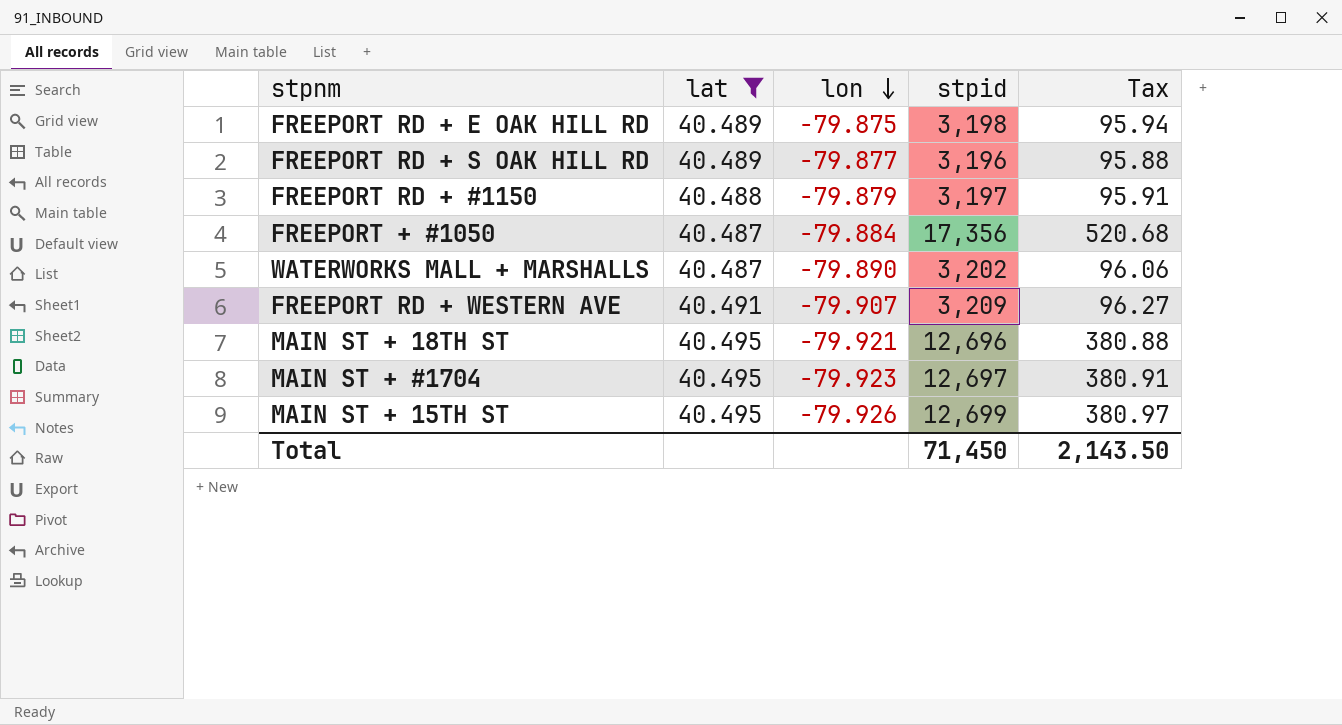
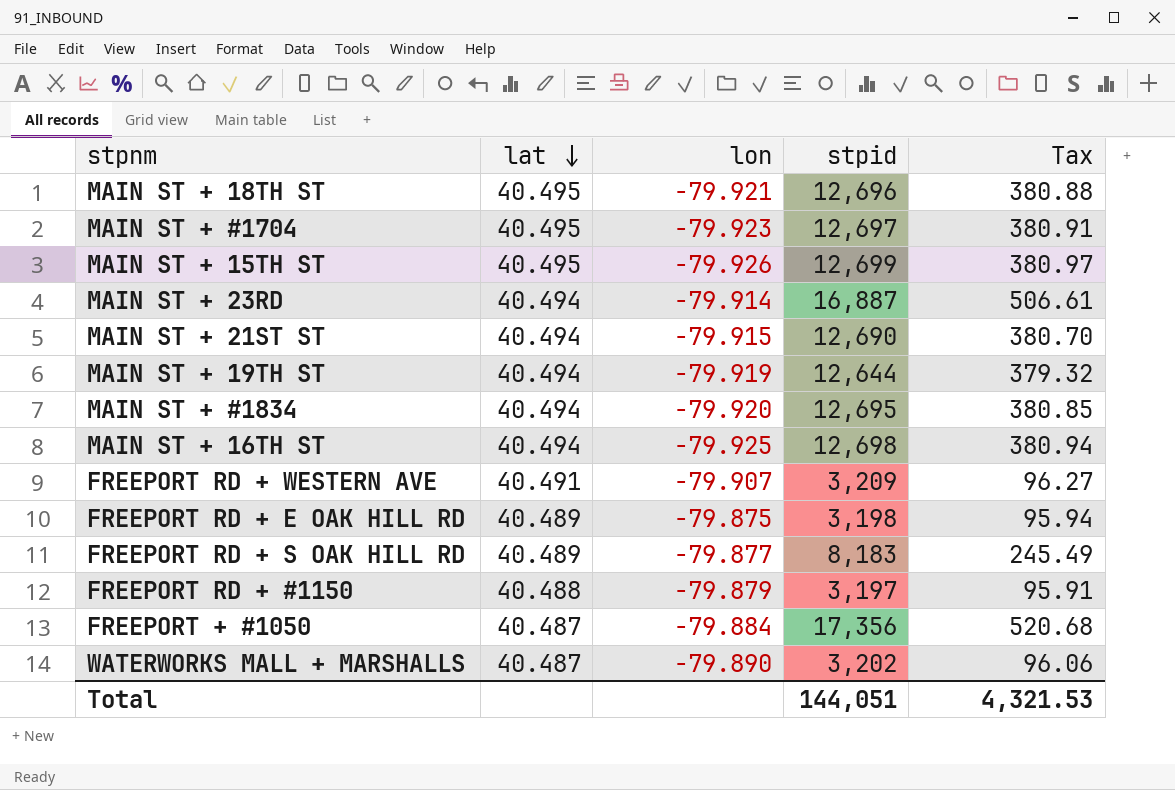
filter: lat != 40.494 -> none
row order: lon descending -> lat descending
FREEPORT RD + S OAK HILL RD | stpid: 3,196 -> 8,183
FREEPORT RD + S OAK HILL RD | Tax: 95.88 -> 245.49
Total | stpid: 71,450 -> 144,051
Total | Tax: 2,143.50 -> 4,321.53

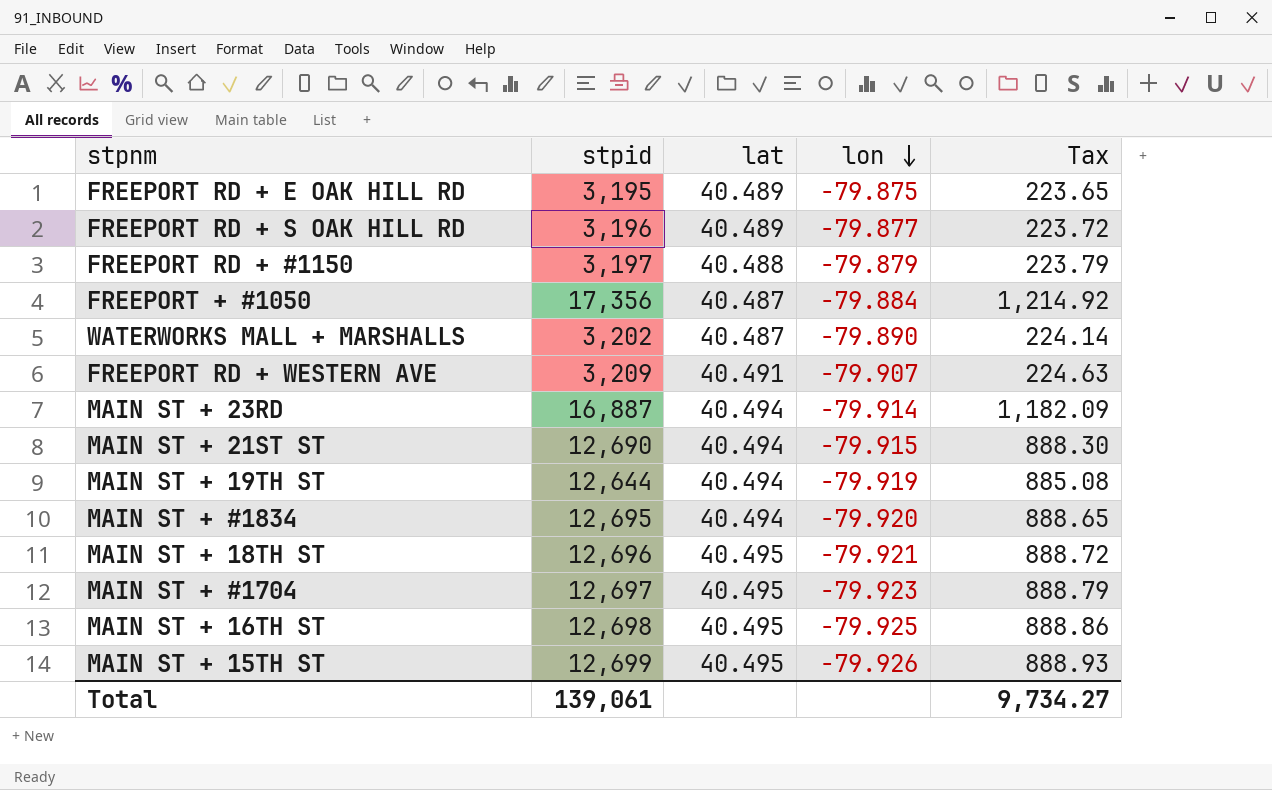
row order: lat descending -> lon descending
column stpid | position: 4 -> 2
column Tax | formula: [stpid] * 0.03 -> [stpid] * 0.07
FREEPORT RD + E OAK HILL RD | stpid: 3,198 -> 3,195
FREEPORT RD + S OAK HILL RD | stpid: 8,183 -> 3,196
MAIN ST + 16TH ST | lat: 40.494 -> 40.495
Total | stpid: 144,051 -> 139,061
Total | Tax: 4,321.53 -> 9,734.27

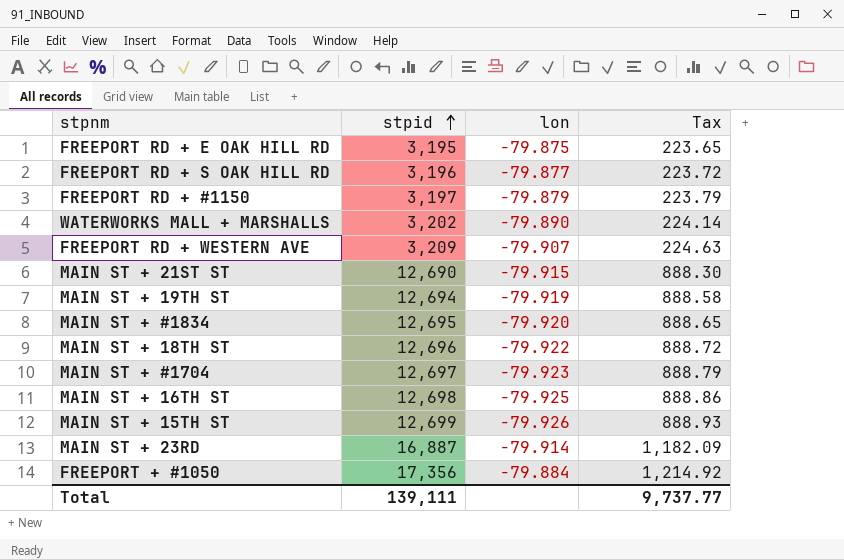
row order: lon descending -> stpid ascending
column lat | position: 3 -> none
MAIN ST + 19TH ST | stpid: 12,644 -> 12,694
MAIN ST + 19TH ST | Tax: 885.08 -> 888.58
MAIN ST + 18TH ST | lon: -79.921 -> -79.922
Total | stpid: 139,061 -> 139,111
Total | Tax: 9,734.27 -> 9,737.77

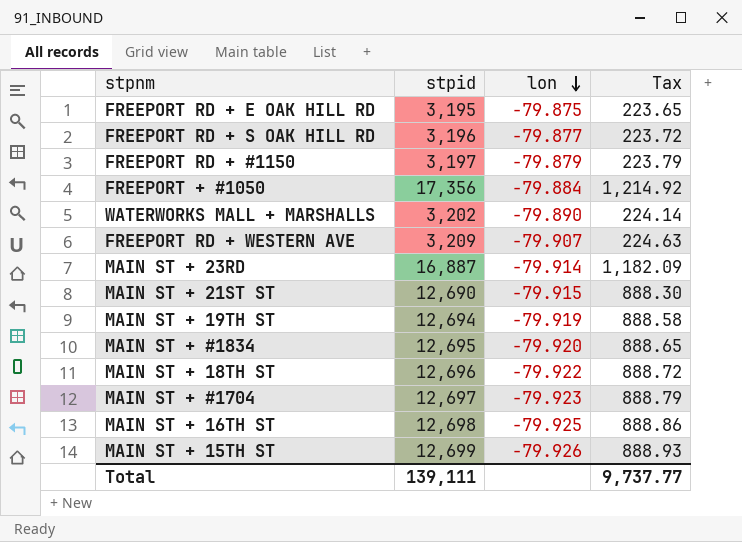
row order: stpid ascending -> lon descending

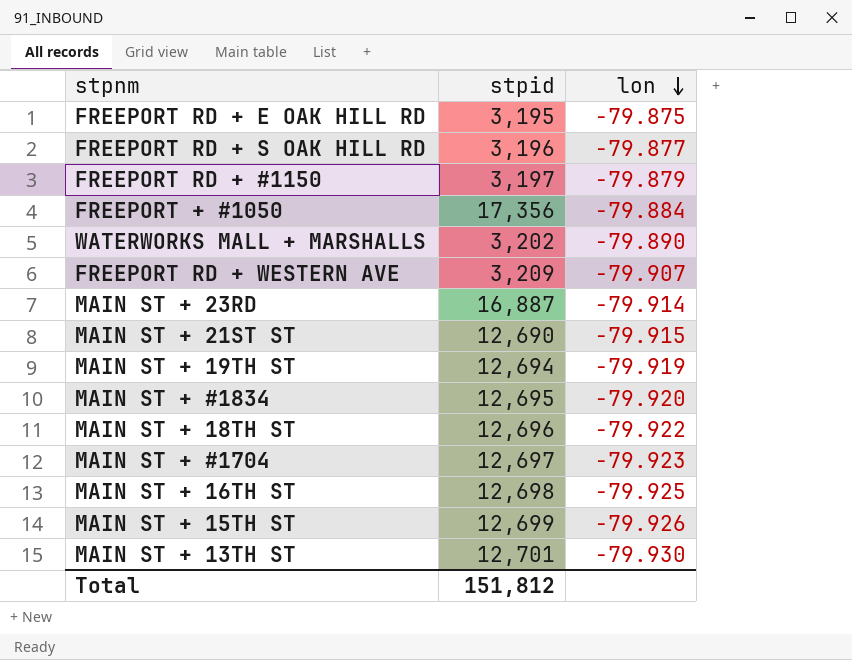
column Tax | formula: [stpid] * 0.07 -> none
row MAIN ST + 13TH ST: none -> 12,701 | -79.930
Total | stpid: 139,111 -> 151,812

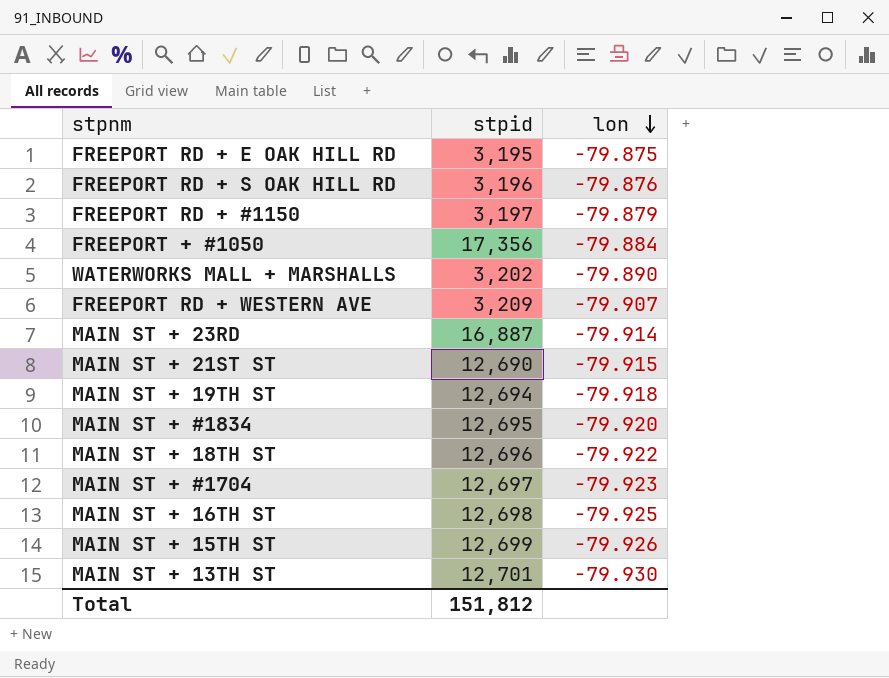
FREEPORT RD + S OAK HILL RD | lon: -79.877 -> -79.876
MAIN ST + 19TH ST | lon: -79.919 -> -79.918

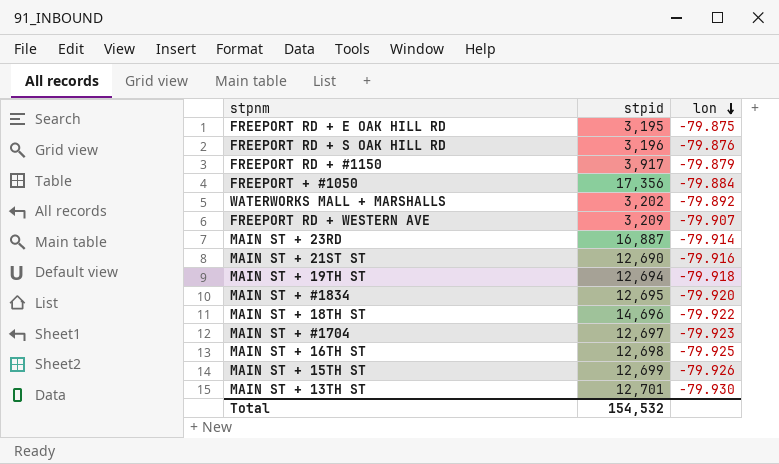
FREEPORT RD + #1150 | stpid: 3,197 -> 3,917
WATERWORKS MALL + MARSHALLS | lon: -79.890 -> -79.892
MAIN ST + 21ST ST | lon: -79.915 -> -79.916
MAIN ST + 18TH ST | stpid: 12,696 -> 14,696
Total | stpid: 151,812 -> 154,532

